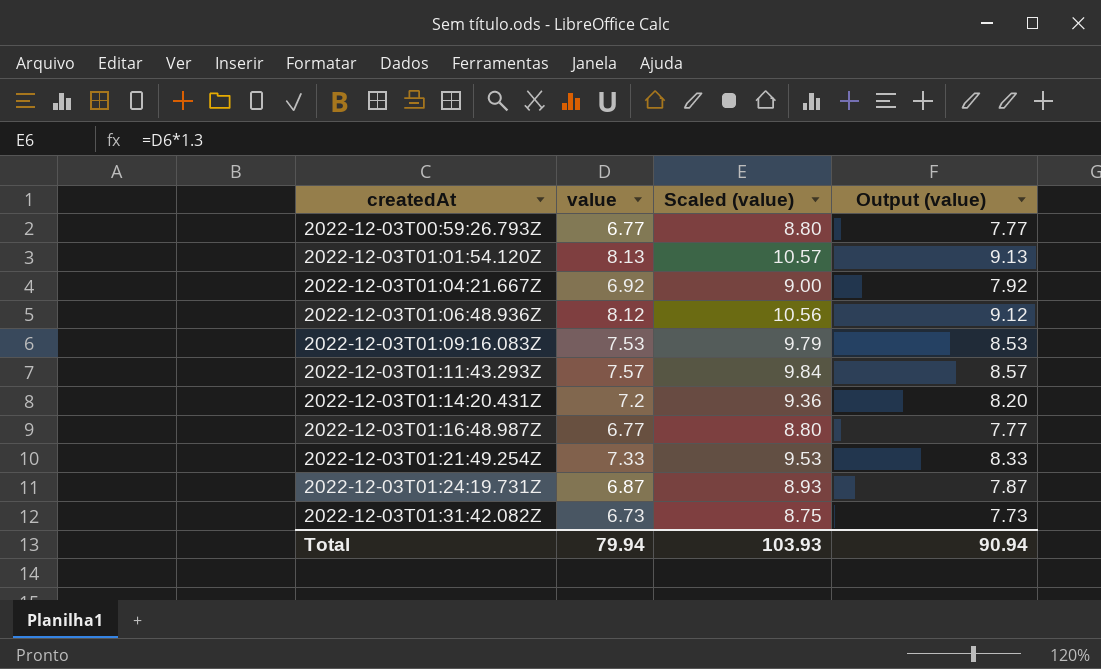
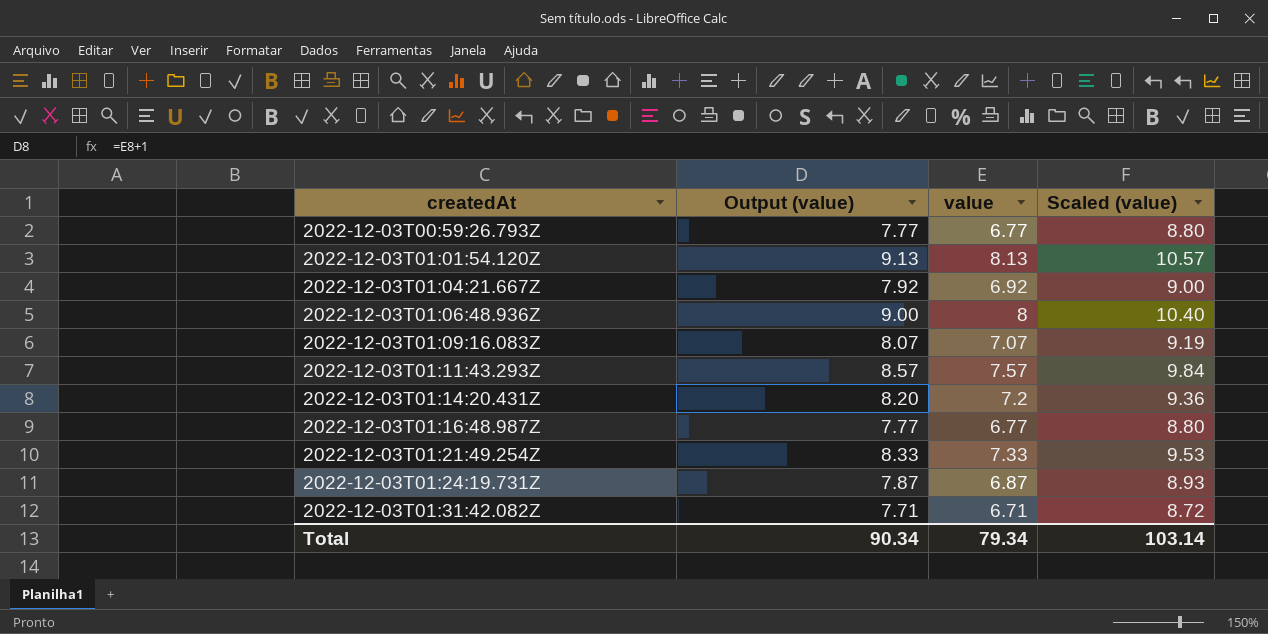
column Output (value) | position: 4 -> 2
2022-12-03T01:06:48.936Z | Output (value): 9.12 -> 9.00
2022-12-03T01:06:48.936Z | value: 8.12 -> 8
2022-12-03T01:06:48.936Z | Scaled (value): 10.56 -> 10.40
2022-12-03T01:09:16.083Z | Output (value): 8.53 -> 8.07
2022-12-03T01:09:16.083Z | value: 7.53 -> 7.07
2022-12-03T01:09:16.083Z | Scaled (value): 9.79 -> 9.19
2022-12-03T01:31:42.082Z | Output (value): 7.73 -> 7.71
2022-12-03T01:31:42.082Z | value: 6.73 -> 6.71
2022-12-03T01:31:42.082Z | Scaled (value): 8.75 -> 8.72
Total | Output (value): 90.94 -> 90.34
Total | value: 79.94 -> 79.34
Total | Scaled (value): 103.93 -> 103.14

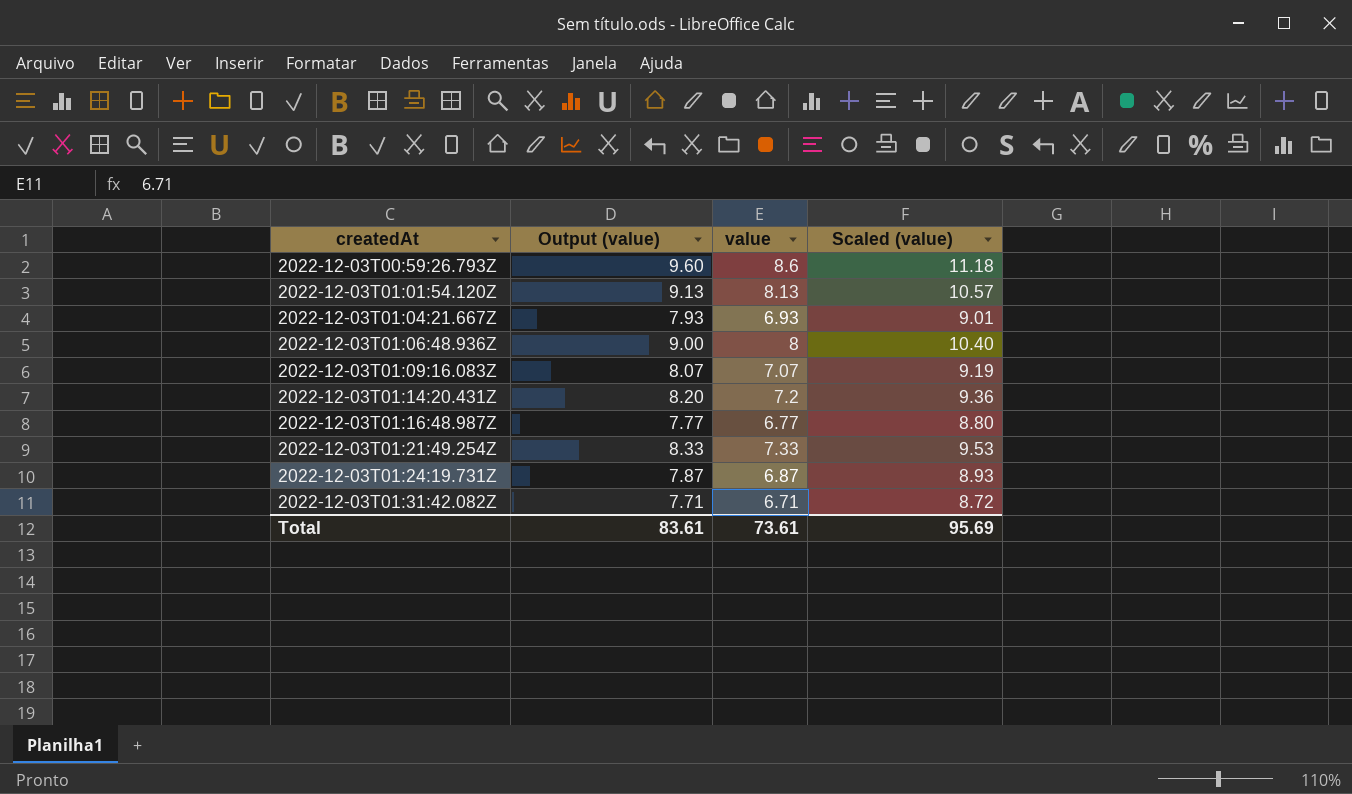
row 2022-12-03T01:11:43.293Z: 8.57 | 7.57 | 9.84 -> none
2022-12-03T00:59:26.793Z | Output (value): 7.77 -> 9.60
2022-12-03T00:59:26.793Z | value: 6.77 -> 8.6
2022-12-03T00:59:26.793Z | Scaled (value): 8.80 -> 11.18
2022-12-03T01:04:21.667Z | Output (value): 7.92 -> 7.93
2022-12-03T01:04:21.667Z | value: 6.92 -> 6.93
2022-12-03T01:04:21.667Z | Scaled (value): 9.00 -> 9.01
Total | Output (value): 90.34 -> 83.61
Total | value: 79.34 -> 73.61
Total | Scaled (value): 103.14 -> 95.69

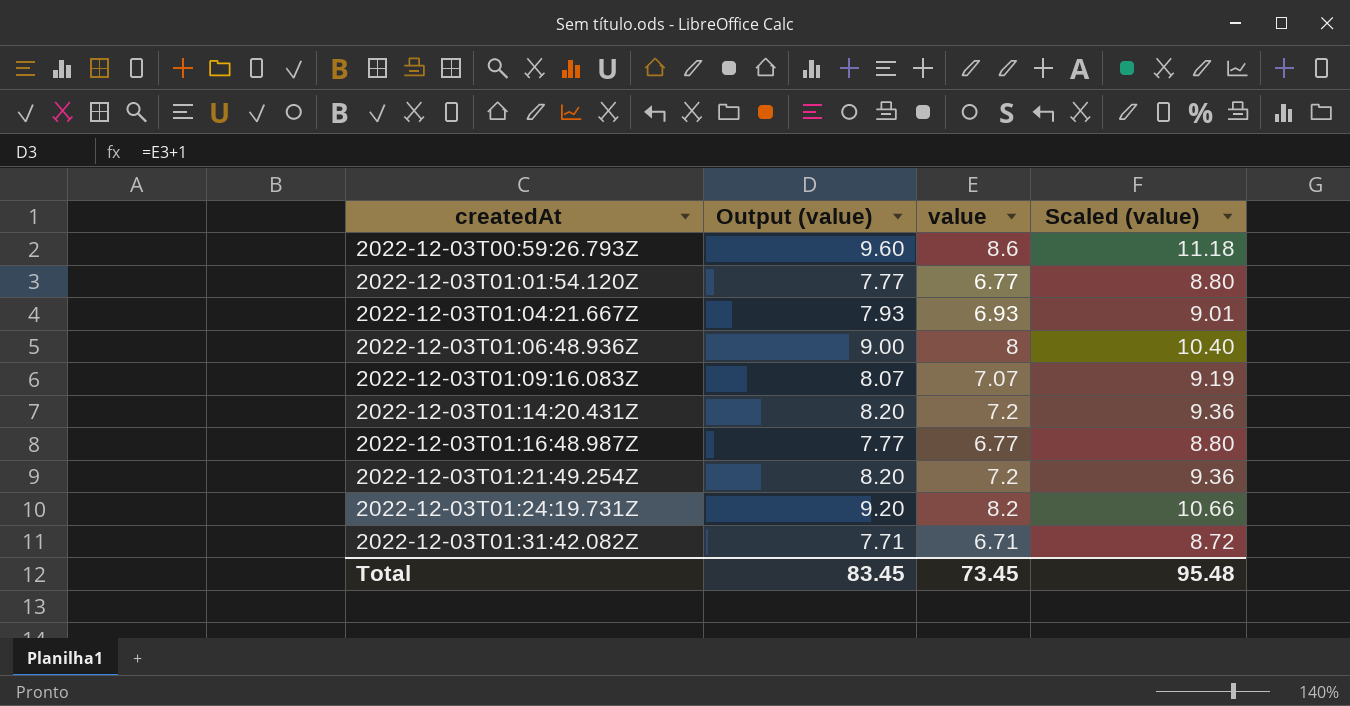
2022-12-03T01:01:54.120Z | Output (value): 9.13 -> 7.77
2022-12-03T01:01:54.120Z | value: 8.13 -> 6.77
2022-12-03T01:01:54.120Z | Scaled (value): 10.57 -> 8.80
2022-12-03T01:21:49.254Z | Output (value): 8.33 -> 8.20
2022-12-03T01:21:49.254Z | value: 7.33 -> 7.2
2022-12-03T01:21:49.254Z | Scaled (value): 9.53 -> 9.36
2022-12-03T01:24:19.731Z | Output (value): 7.87 -> 9.20
2022-12-03T01:24:19.731Z | value: 6.87 -> 8.2
2022-12-03T01:24:19.731Z | Scaled (value): 8.93 -> 10.66
Total | Output (value): 83.61 -> 83.45
Total | value: 73.61 -> 73.45
Total | Scaled (value): 95.69 -> 95.48

